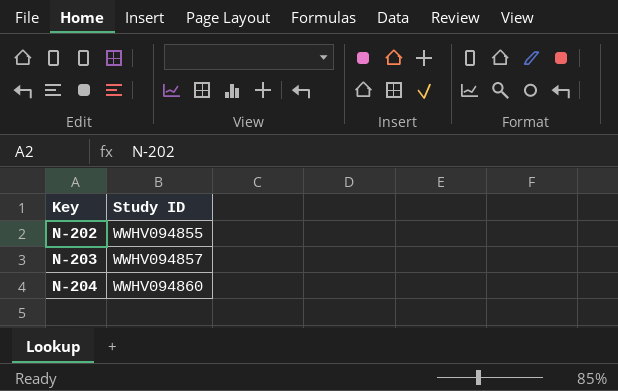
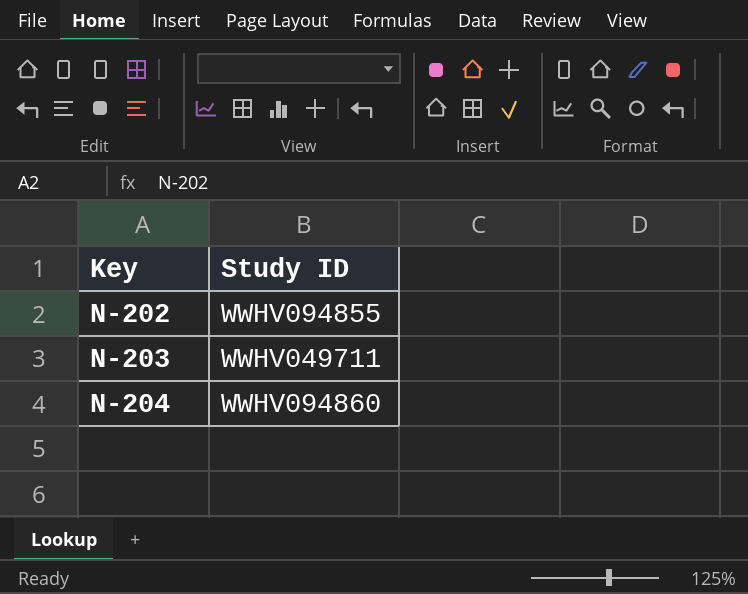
N-203 | Study ID: WWHV094857 -> WWHV049711

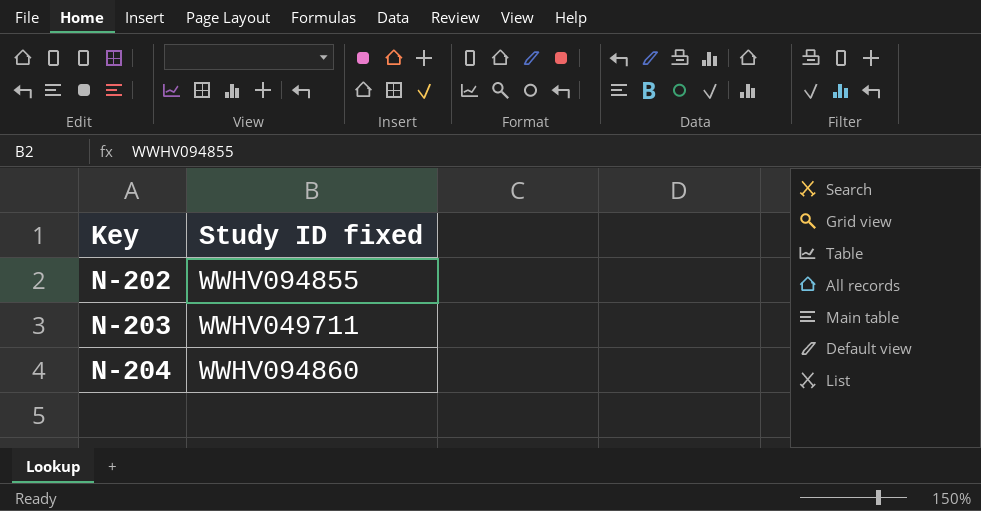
column name: Study ID -> Study ID fixed

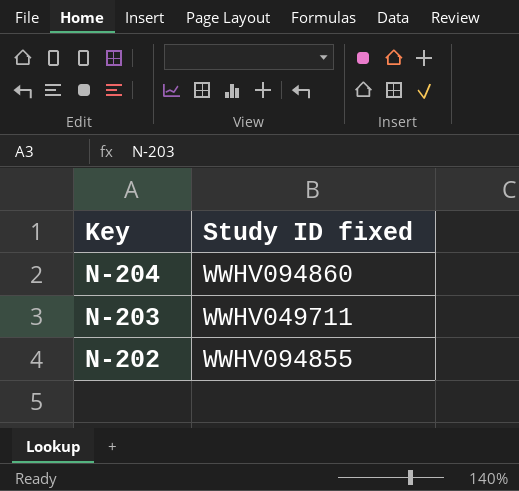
row order: Key ascending -> Key descending

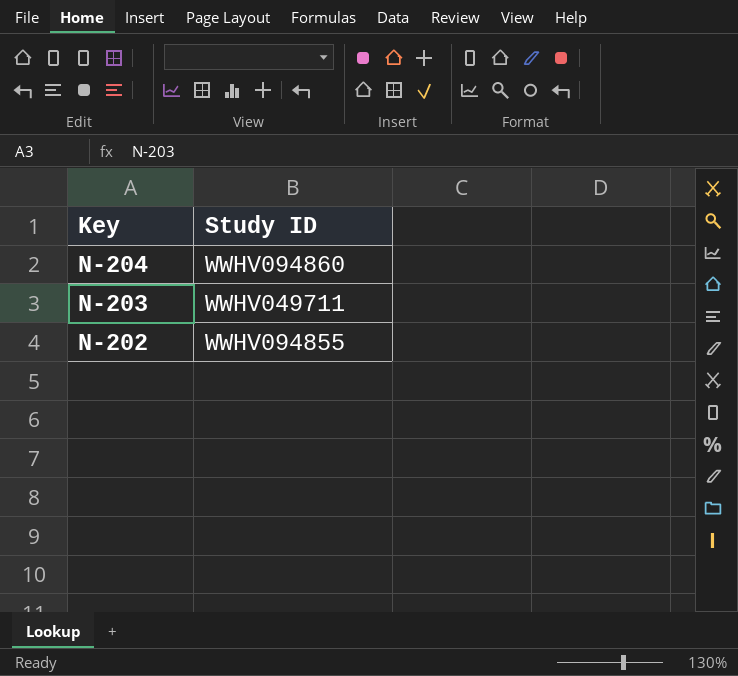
column name: Study ID fixed -> Study ID

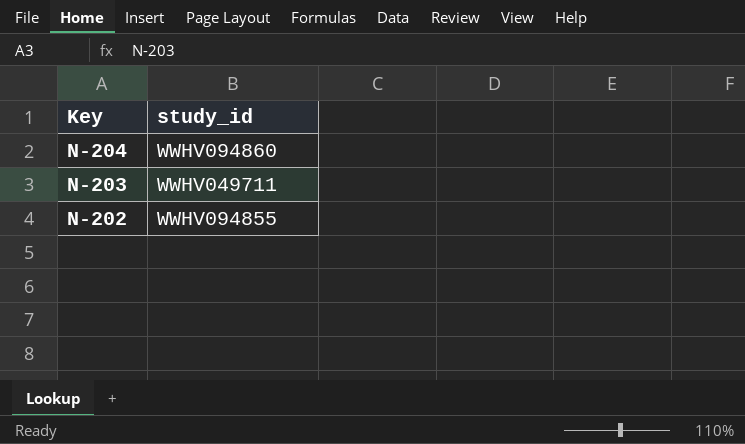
column name: Study ID -> study_id

